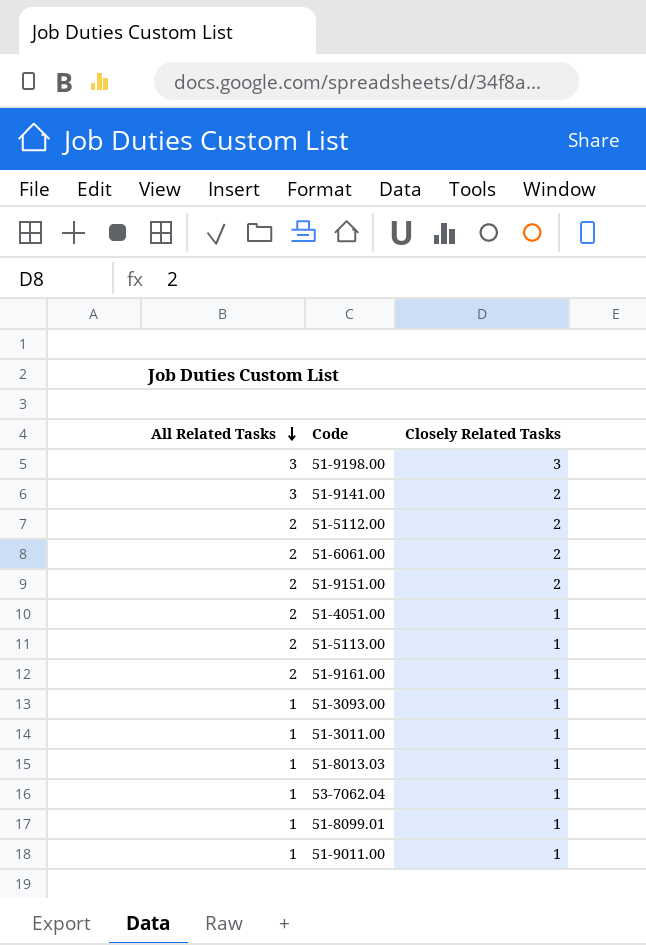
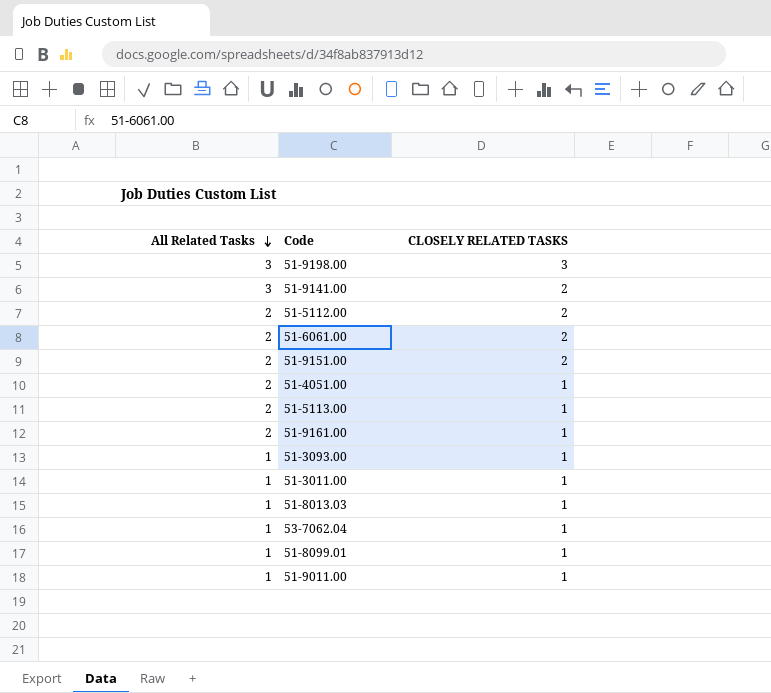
column name: Closely Related Tasks -> CLOSELY RELATED TASKS

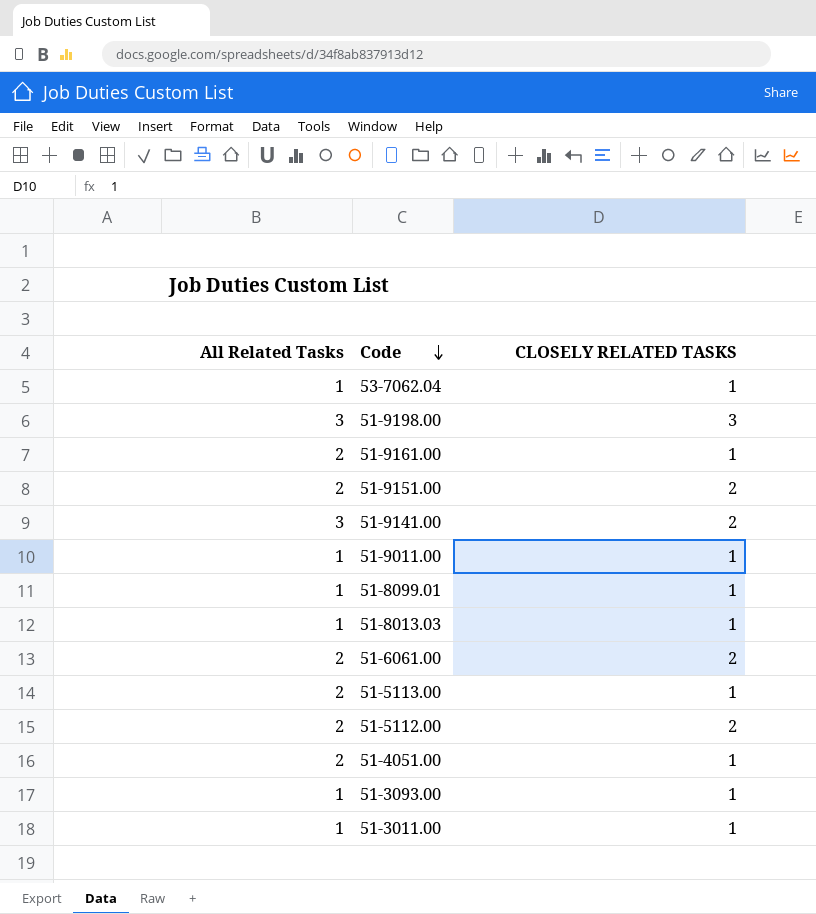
row order: All Related Tasks descending -> Code descending

